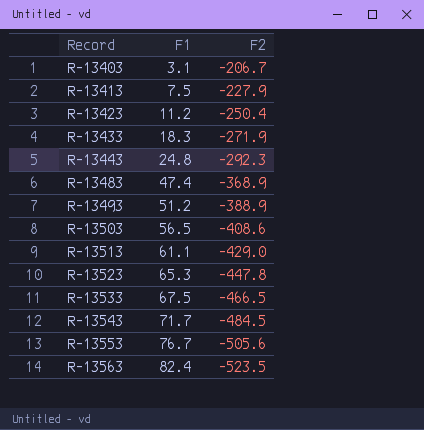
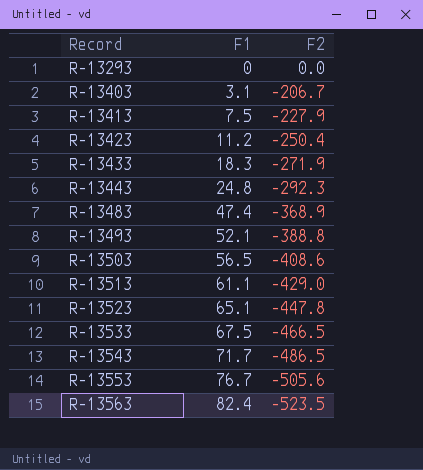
row R-13293: none -> 0 | 0.0
R-13493 | F1: 51.2 -> 52.1
R-13493 | F2: -388.9 -> -388.8
R-13523 | F1: 65.3 -> 65.1
R-13543 | F2: -484.5 -> -486.5

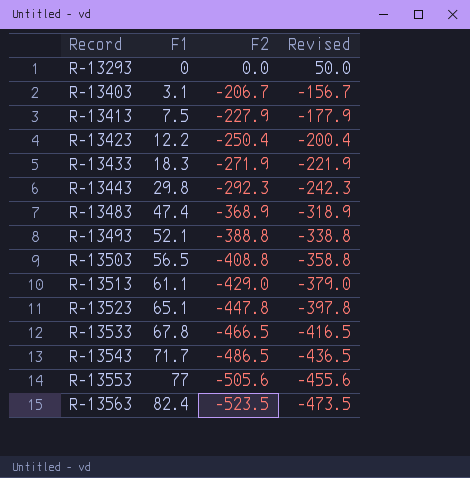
column Revised | formula: none -> [F2] + 50
R-13423 | F1: 11.2 -> 12.2
R-13443 | F1: 24.8 -> 29.8
R-13503 | F2: -408.6 -> -408.8
R-13533 | F1: 67.5 -> 67.8
R-13553 | F1: 76.7 -> 77

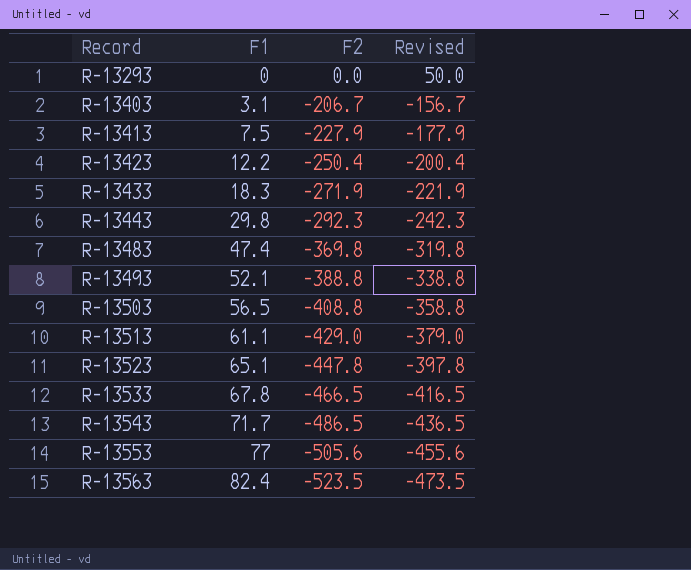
R-13483 | F2: -368.9 -> -369.8
R-13483 | Revised: -318.9 -> -319.8

